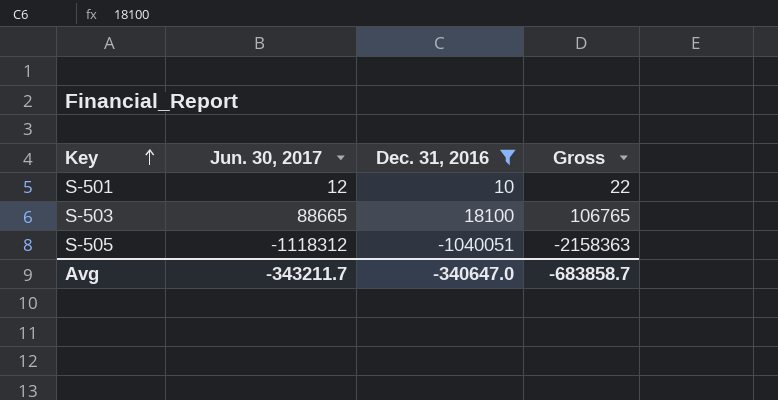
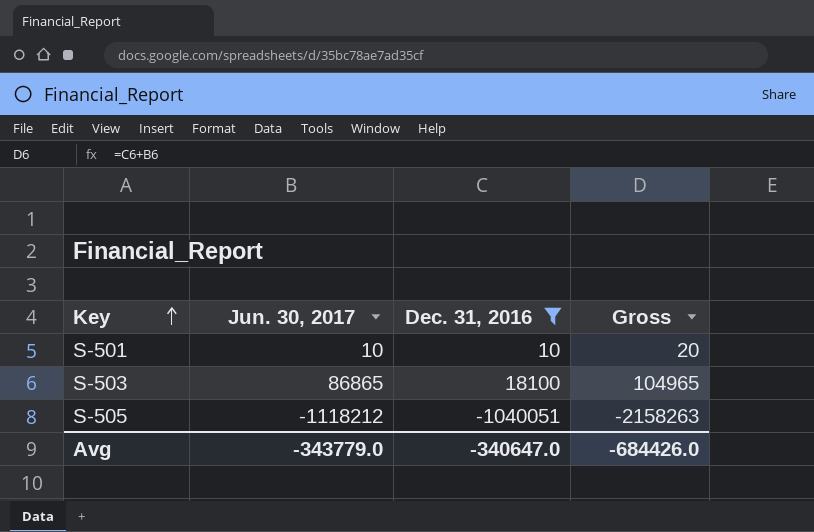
S-501 | Jun. 30, 2017: 12 -> 10
S-501 | Gross: 22 -> 20
S-503 | Jun. 30, 2017: 88665 -> 86865
S-503 | Gross: 106765 -> 104965
S-505 | Jun. 30, 2017: -1118312 -> -1118212
S-505 | Gross: -2158363 -> -2158263
Avg | Jun. 30, 2017: -343211.7 -> -343779.0
Avg | Gross: -683858.7 -> -684426.0

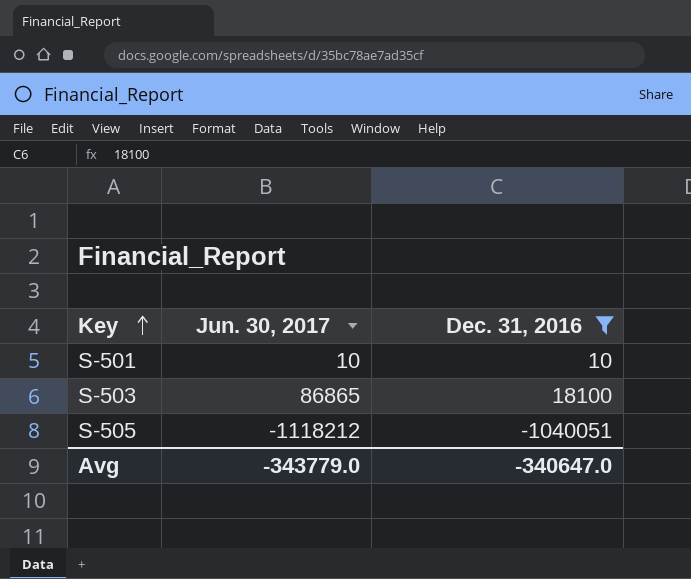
column Gross | formula: [Jun. 30, 2017] + [Dec. 31, 2016] -> none

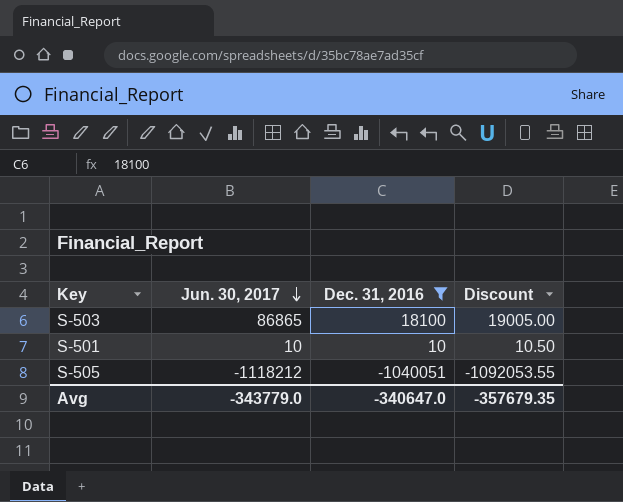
row order: Key ascending -> Jun. 30, 2017 descending
column Discount | formula: none -> [Dec. 31, 2016] * 1.05

